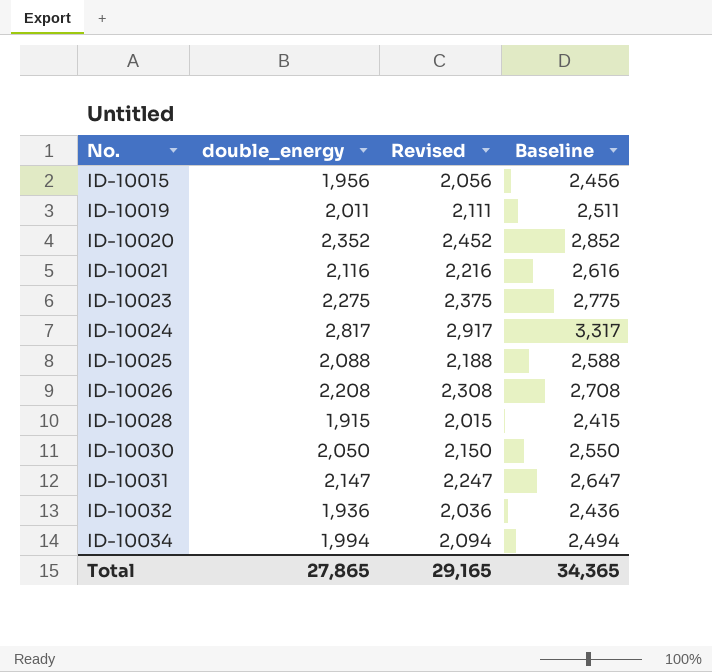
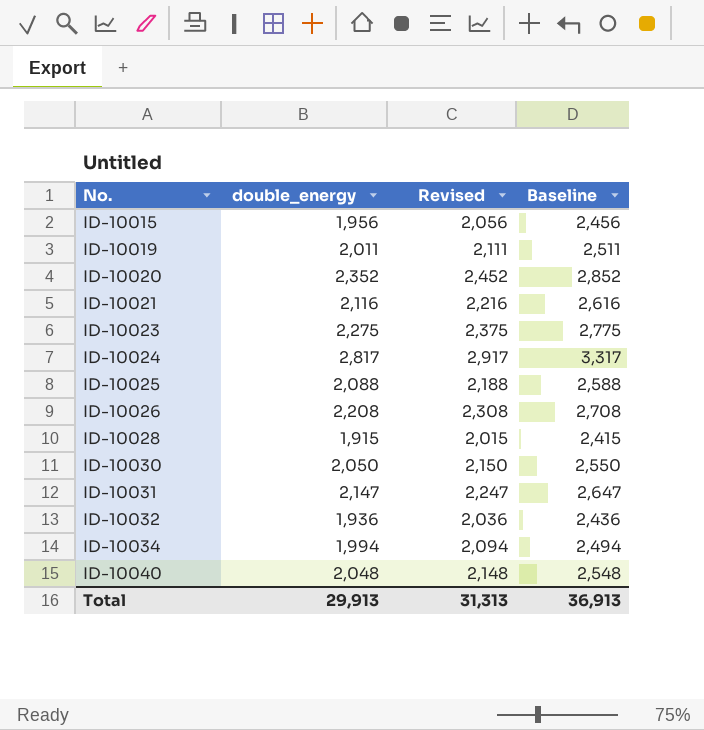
row ID-10040: none -> 2,048 | 2,148 | 2,548
Total | double_energy: 27,865 -> 29,913
Total | Revised: 29,165 -> 31,313
Total | Baseline: 34,365 -> 36,913

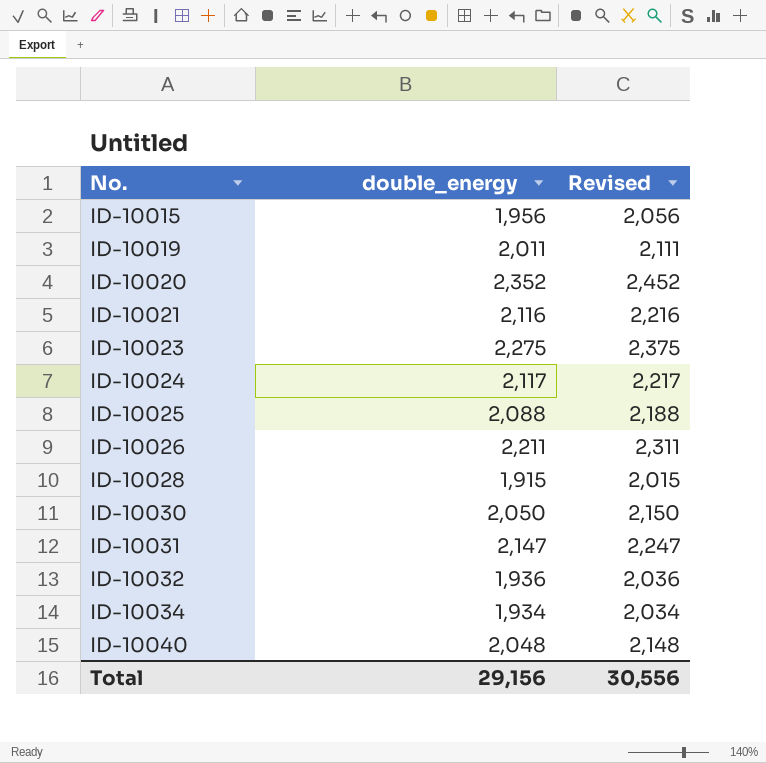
column Baseline | formula: [double_energy] + 500 -> none
ID-10024 | double_energy: 2,817 -> 2,117
ID-10024 | Revised: 2,917 -> 2,217
ID-10026 | double_energy: 2,208 -> 2,211
ID-10026 | Revised: 2,308 -> 2,311
ID-10034 | double_energy: 1,994 -> 1,934
ID-10034 | Revised: 2,094 -> 2,034
Total | double_energy: 29,913 -> 29,156
Total | Revised: 31,313 -> 30,556

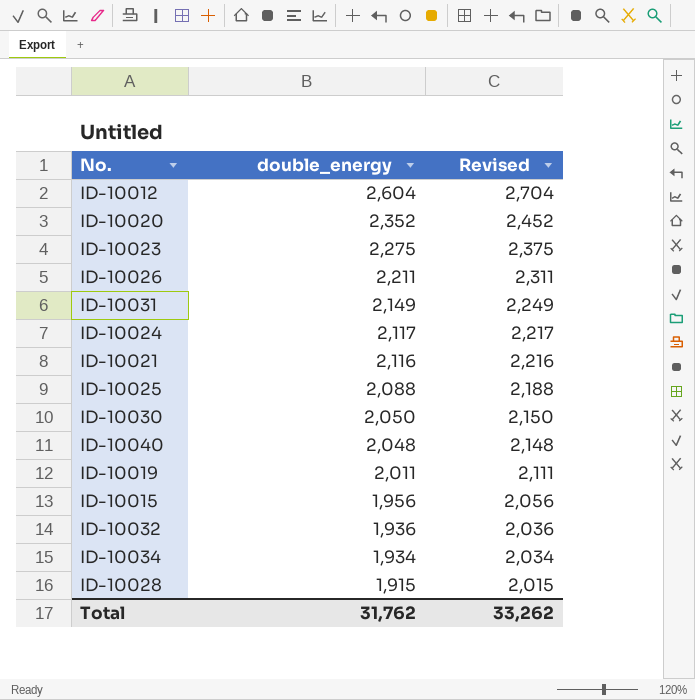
row order: No. ascending -> double_energy descending
row ID-10012: none -> 2,604 | 2,704
ID-10031 | double_energy: 2,147 -> 2,149
ID-10031 | Revised: 2,247 -> 2,249
Total | double_energy: 29,156 -> 31,762
Total | Revised: 30,556 -> 33,262

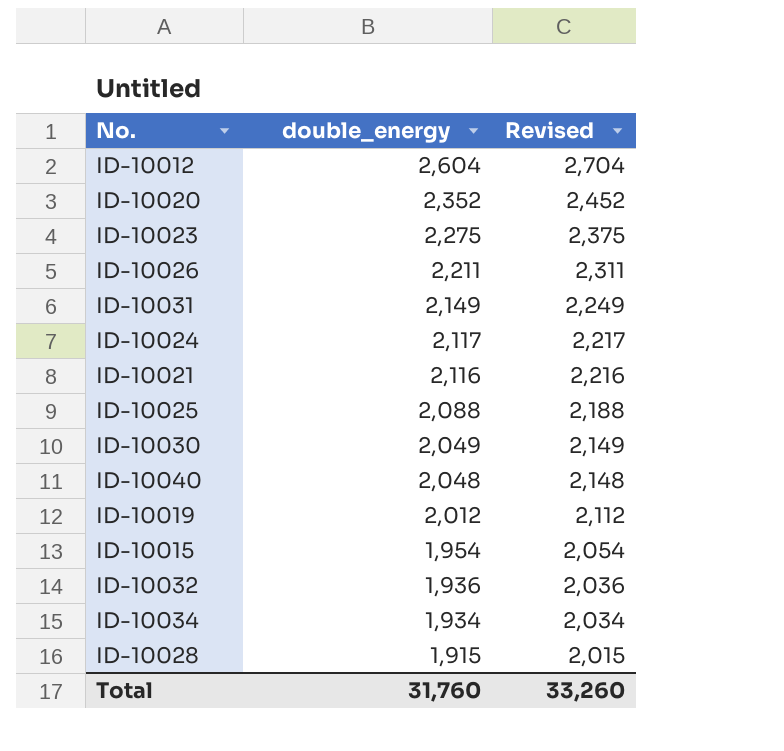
ID-10030 | double_energy: 2,050 -> 2,049
ID-10030 | Revised: 2,150 -> 2,149
ID-10019 | double_energy: 2,011 -> 2,012
ID-10019 | Revised: 2,111 -> 2,112
ID-10015 | double_energy: 1,956 -> 1,954
ID-10015 | Revised: 2,056 -> 2,054
Total | double_energy: 31,762 -> 31,760
Total | Revised: 33,262 -> 33,260

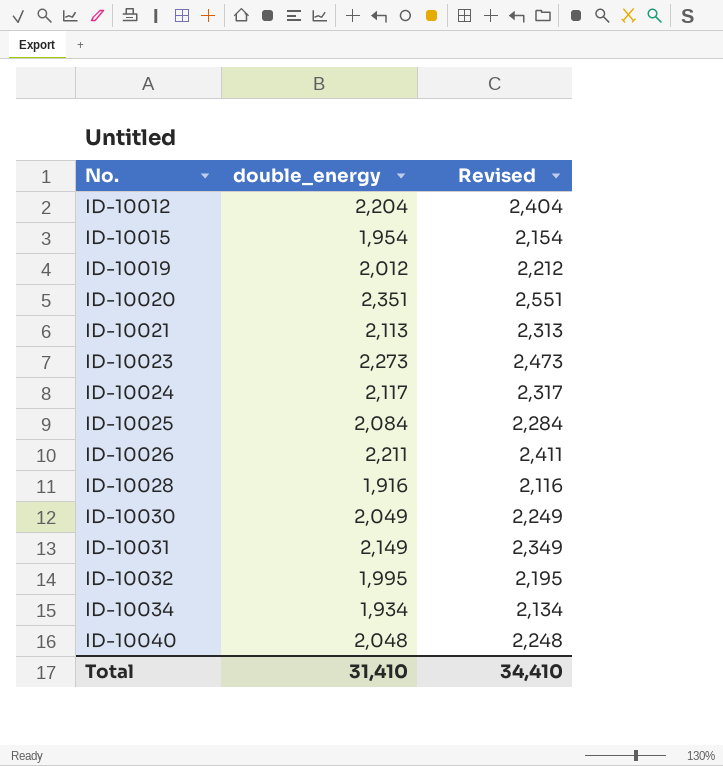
row order: double_energy descending -> No. ascending
column Revised | formula: [double_energy] + 100 -> [double_energy] + 200
ID-10012 | double_energy: 2,604 -> 2,204
ID-10020 | double_energy: 2,352 -> 2,351
ID-10021 | double_energy: 2,116 -> 2,113
ID-10023 | double_energy: 2,275 -> 2,273
ID-10025 | double_energy: 2,088 -> 2,084
ID-10028 | double_energy: 1,915 -> 1,916
ID-10032 | double_energy: 1,936 -> 1,995
Total | double_energy: 31,760 -> 31,410
Total | Revised: 33,260 -> 34,410

